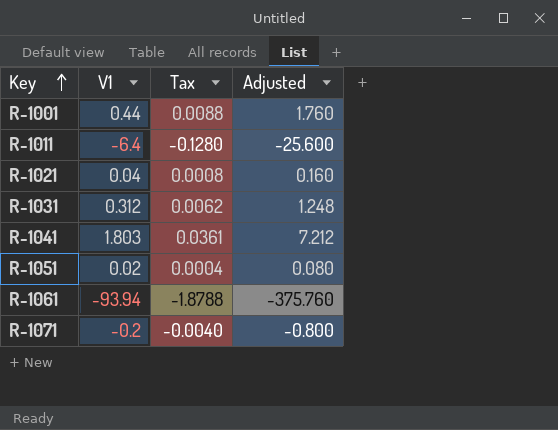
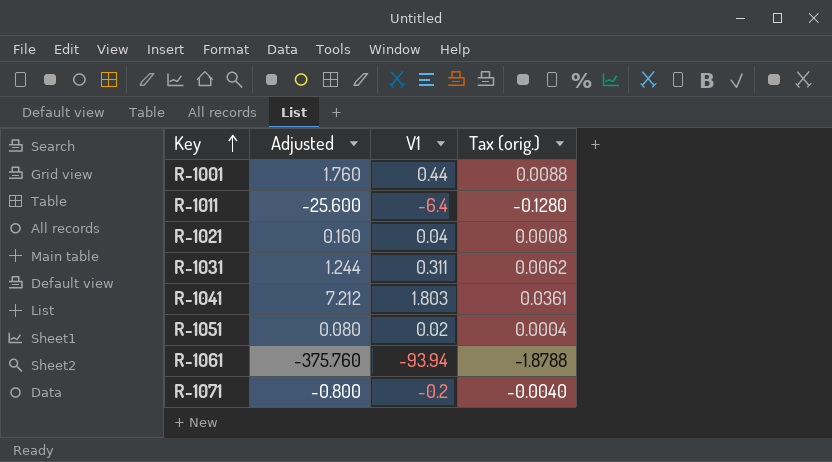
column Adjusted | position: 4 -> 2
column name: Tax -> Tax (orig.)
R-1031 | Adjusted: 1.248 -> 1.244
R-1031 | V1: 0.312 -> 0.311

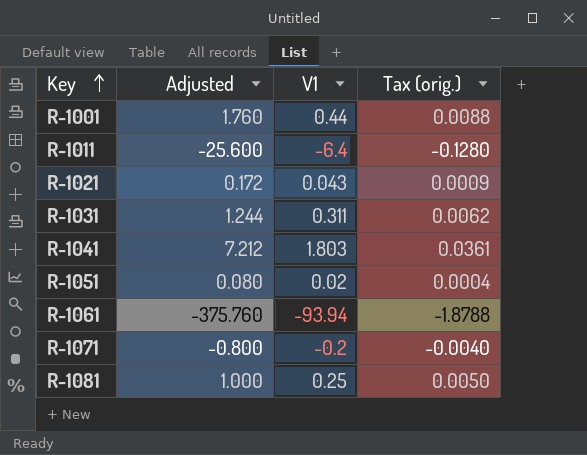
R-1021 | Adjusted: 0.160 -> 0.172
R-1021 | V1: 0.04 -> 0.043
R-1021 | Tax (orig.): 0.0008 -> 0.0009
row R-1081: none -> 1.000 | 0.25 | 0.0050

